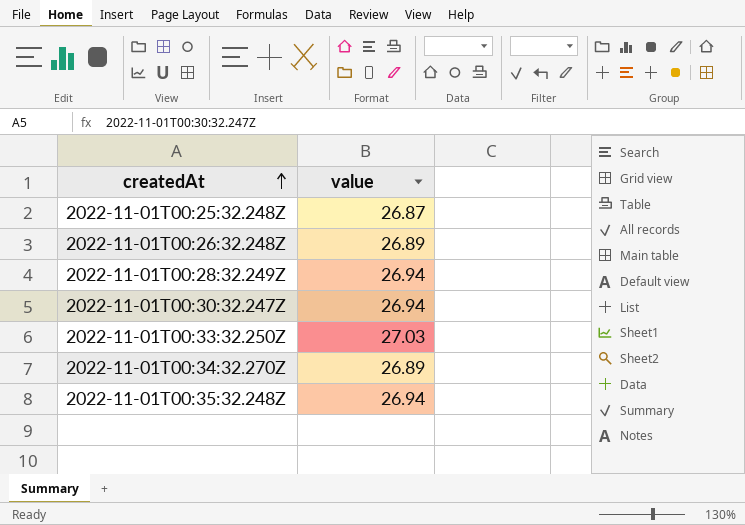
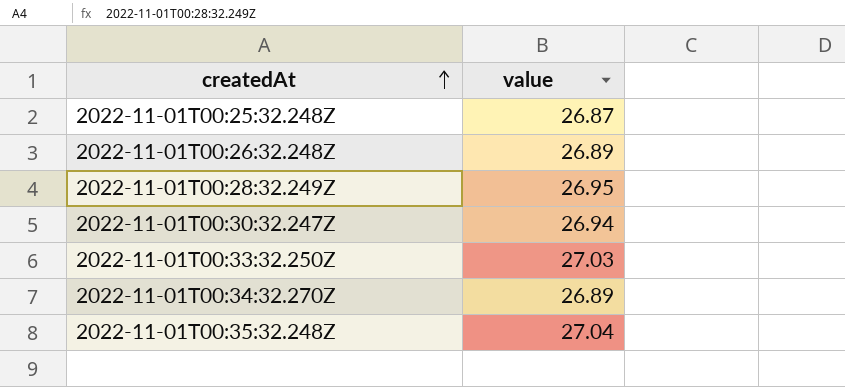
2022-11-01T00:28:32.249Z | value: 26.94 -> 26.95
2022-11-01T00:35:32.248Z | value: 26.94 -> 27.04

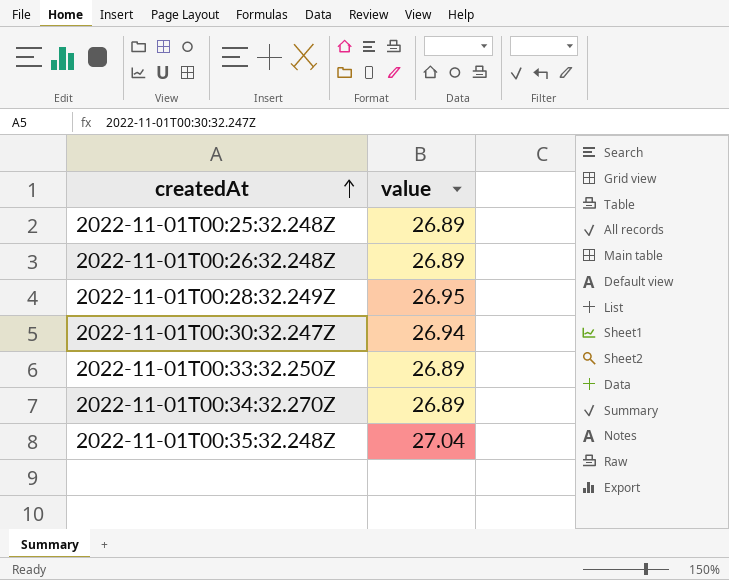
2022-11-01T00:25:32.248Z | value: 26.87 -> 26.89
2022-11-01T00:33:32.250Z | value: 27.03 -> 26.89

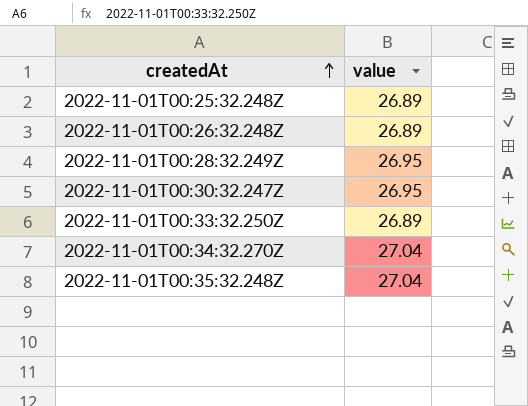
2022-11-01T00:30:32.247Z | value: 26.94 -> 26.95
2022-11-01T00:34:32.270Z | value: 26.89 -> 27.04

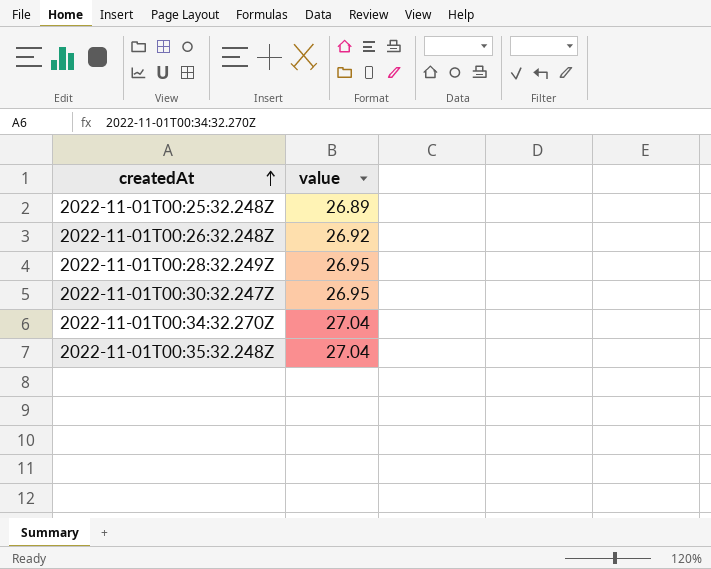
row 2022-11-01T00:33:32.250Z: 26.89 -> none
2022-11-01T00:26:32.248Z | value: 26.89 -> 26.92

